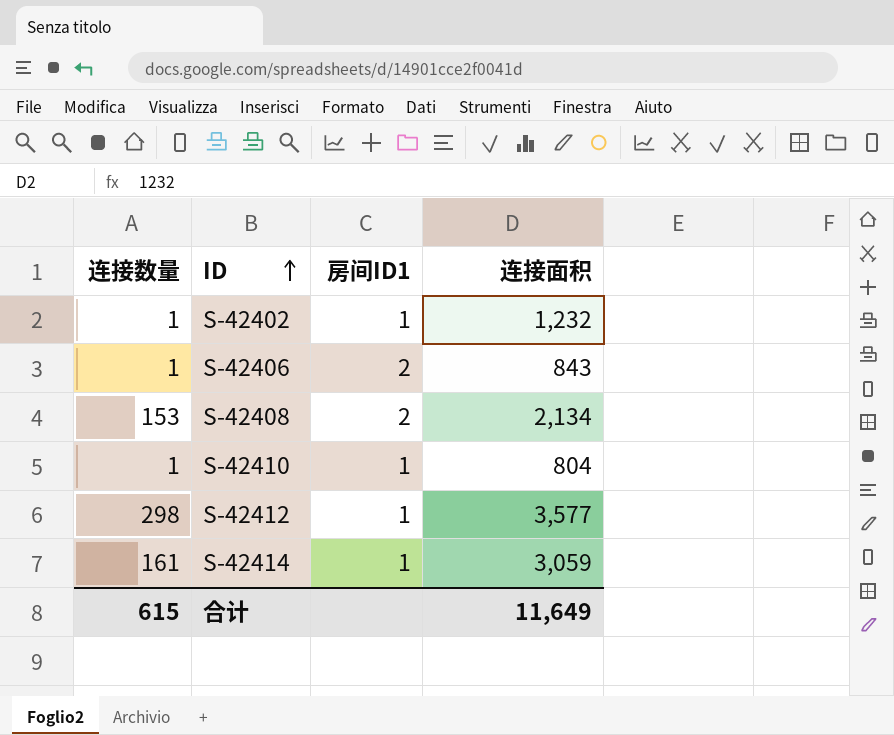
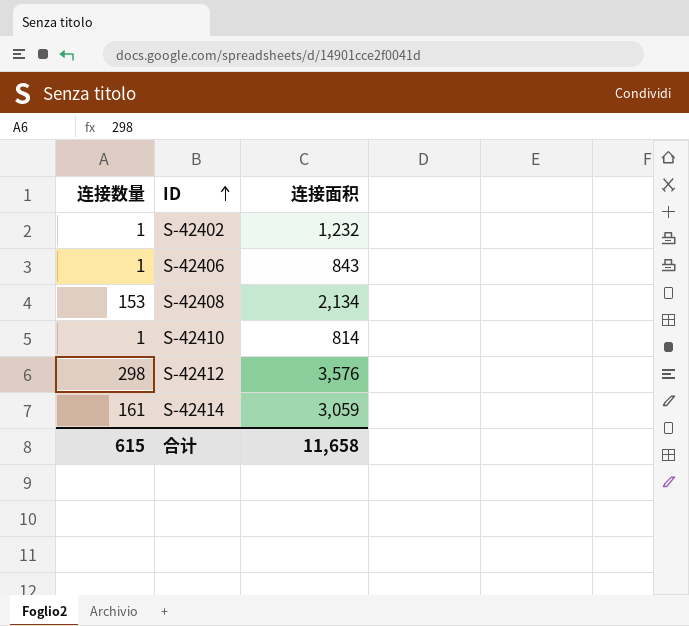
column 房间ID1 | position: 3 -> none
S-42410 | 连接面积: 804 -> 814
S-42412 | 连接面积: 3,577 -> 3,576
合计 | 连接面积: 11,649 -> 11,658

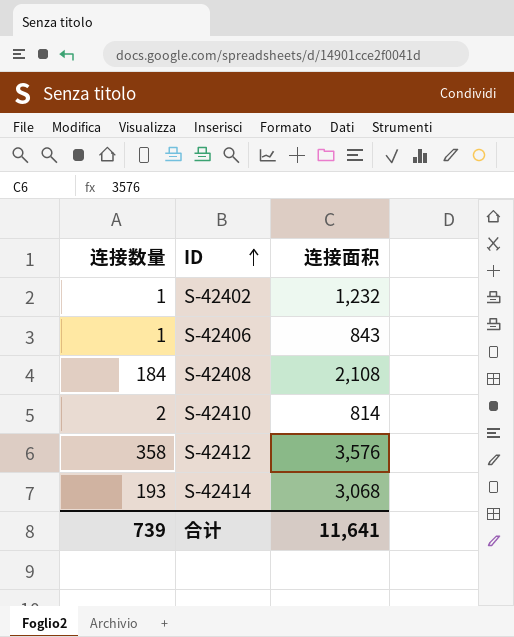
S-42408 | 连接数量: 153 -> 184
S-42408 | 连接面积: 2,134 -> 2,108
S-42410 | 连接数量: 1 -> 2
S-42412 | 连接数量: 298 -> 358
S-42414 | 连接数量: 161 -> 193
S-42414 | 连接面积: 3,059 -> 3,068
合计 | 连接数量: 615 -> 739
合计 | 连接面积: 11,658 -> 11,641

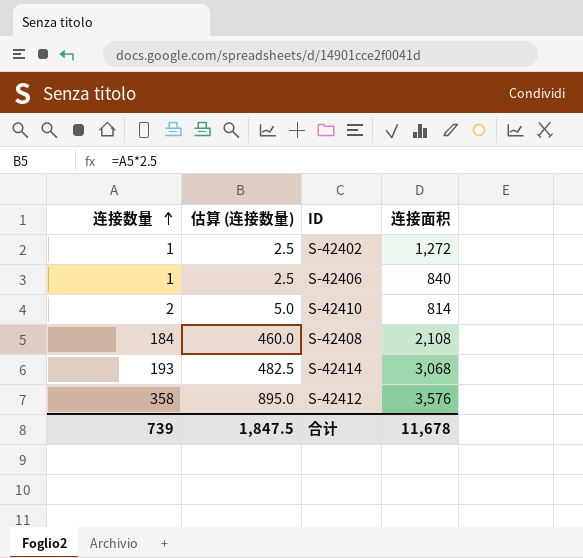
row order: ID ascending -> 连接数量 ascending
column 估算 (连接数量) | formula: none -> [连接数量] * 2.5
S-42402 | 连接面积: 1,232 -> 1,272
S-42406 | 连接面积: 843 -> 840
合计 | 连接面积: 11,641 -> 11,678

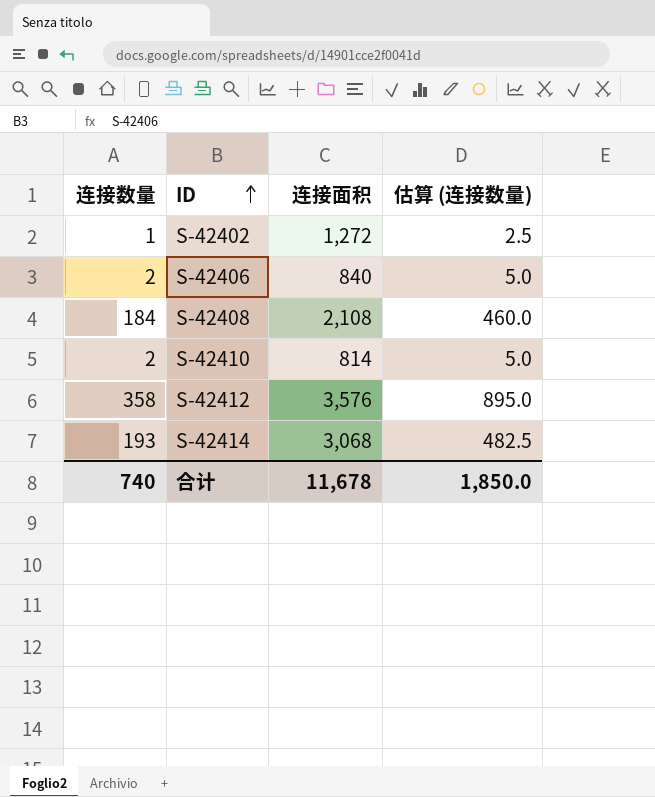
row order: 连接数量 ascending -> ID ascending
column 估算 (连接数量) | position: 2 -> 4
S-42406 | 连接数量: 1 -> 2
S-42406 | 估算 (连接数量): 2.5 -> 5.0
合计 | 连接数量: 739 -> 740
合计 | 估算 (连接数量): 1,847.5 -> 1,850.0

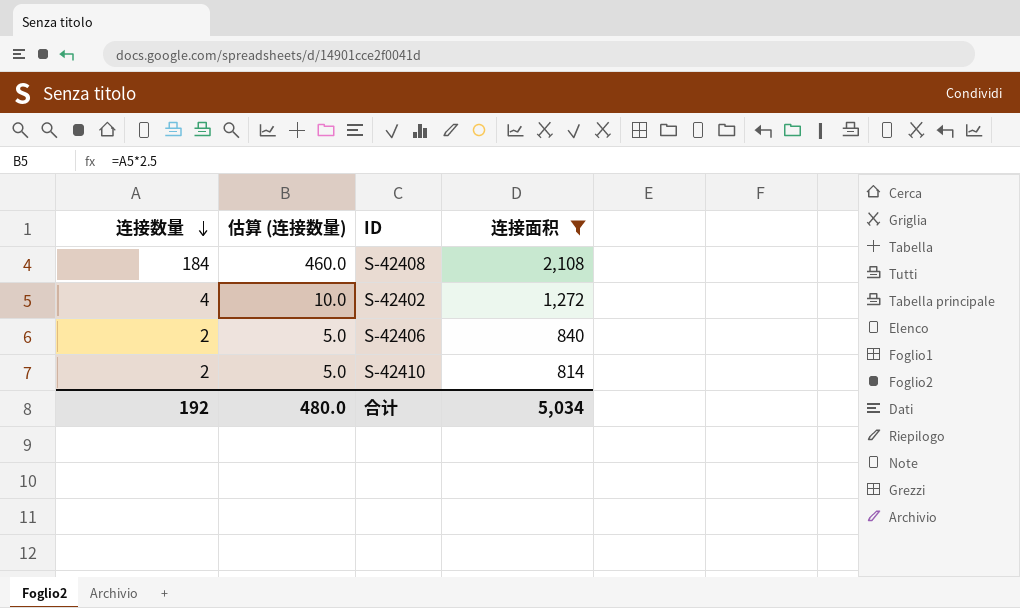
filter: none -> 连接面积 <= 2,108
row order: ID ascending -> 连接数量 descending
column 估算 (连接数量) | position: 4 -> 2
S-42402 | 连接数量: 1 -> 4
S-42402 | 估算 (连接数量): 2.5 -> 10.0
合计 | 连接数量: 740 -> 192
合计 | 估算 (连接数量): 1,850.0 -> 480.0
合计 | 连接面积: 11,678 -> 5,034

